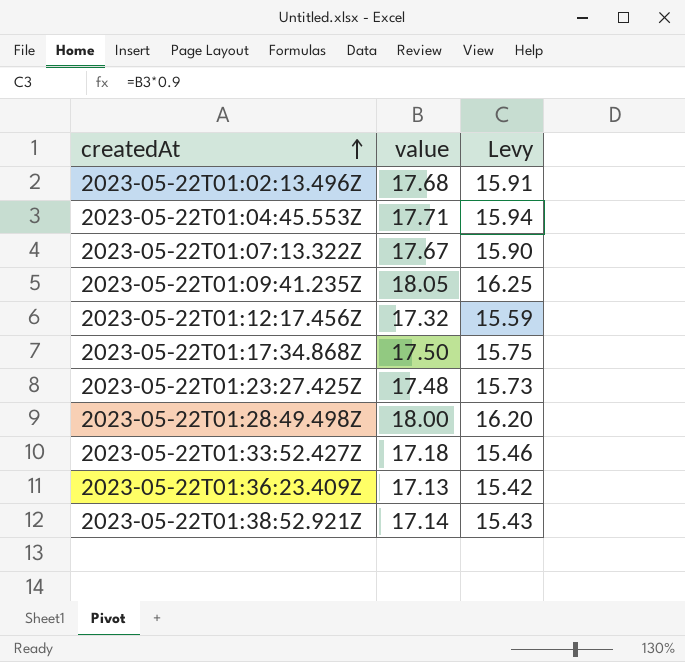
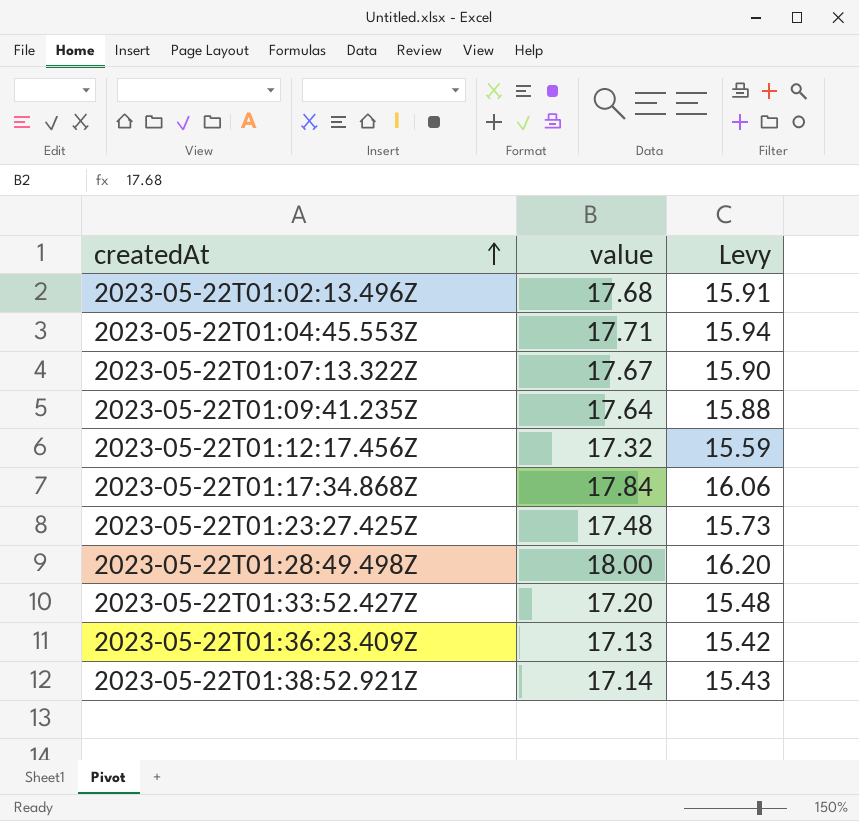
2023-05-22T01:09:41.235Z | value: 18.05 -> 17.64
2023-05-22T01:09:41.235Z | Levy: 16.25 -> 15.88
2023-05-22T01:17:34.868Z | value: 17.50 -> 17.84
2023-05-22T01:17:34.868Z | Levy: 15.75 -> 16.06
2023-05-22T01:33:52.427Z | value: 17.18 -> 17.20
2023-05-22T01:33:52.427Z | Levy: 15.46 -> 15.48

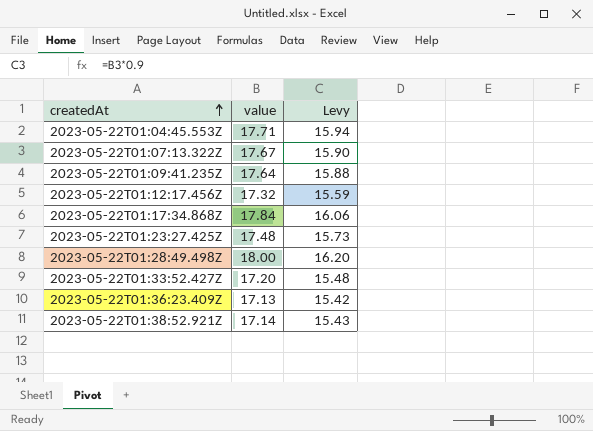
row 2023-05-22T01:02:13.496Z: 17.68 | 15.91 -> none

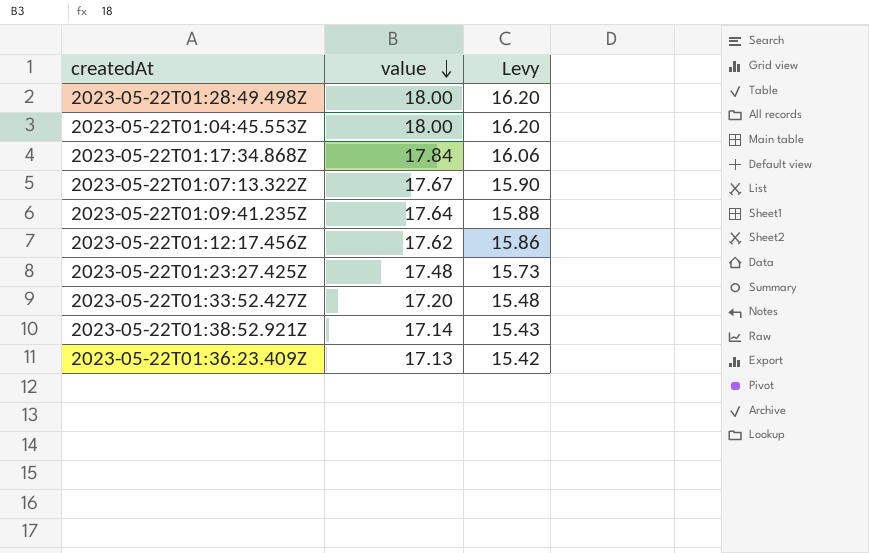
row order: createdAt ascending -> value descending
2023-05-22T01:04:45.553Z | value: 17.71 -> 18.00
2023-05-22T01:04:45.553Z | Levy: 15.94 -> 16.20
2023-05-22T01:12:17.456Z | value: 17.32 -> 17.62
2023-05-22T01:12:17.456Z | Levy: 15.59 -> 15.86

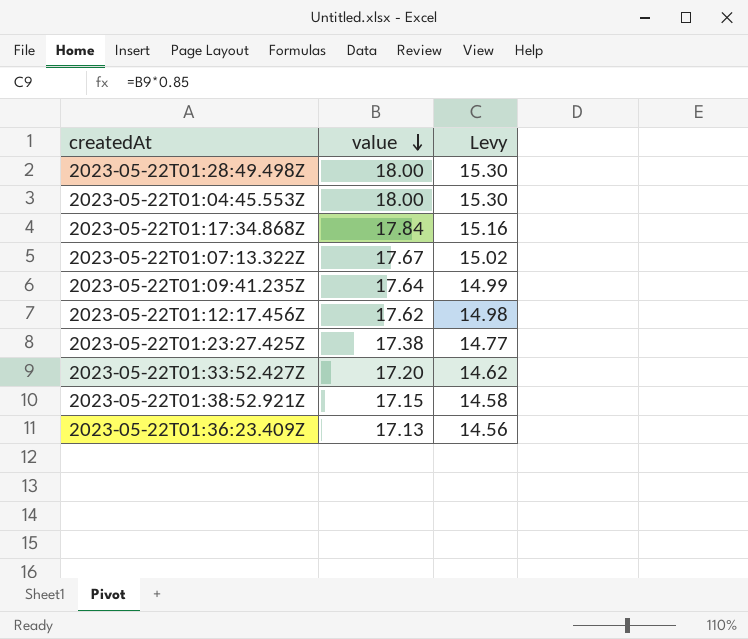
column Levy | formula: [value] * 0.9 -> [value] * 0.85
2023-05-22T01:23:27.425Z | value: 17.48 -> 17.38
2023-05-22T01:38:52.921Z | value: 17.14 -> 17.15

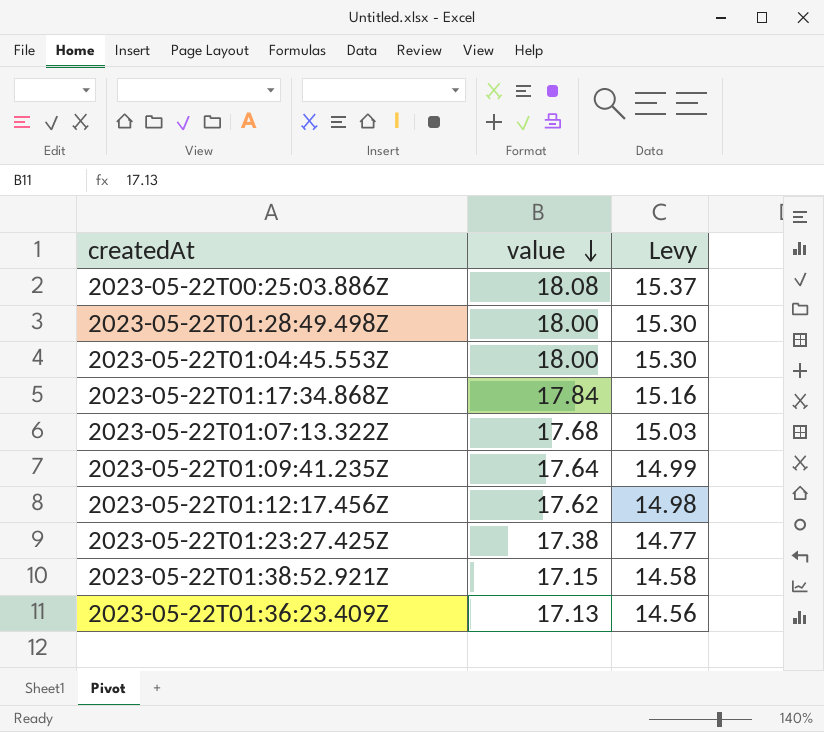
row 2023-05-22T01:33:52.427Z: 17.20 | 14.62 -> none
row 2023-05-22T00:25:03.886Z: none -> 18.08 | 15.37
2023-05-22T01:07:13.322Z | value: 17.67 -> 17.68
2023-05-22T01:07:13.322Z | Levy: 15.02 -> 15.03

